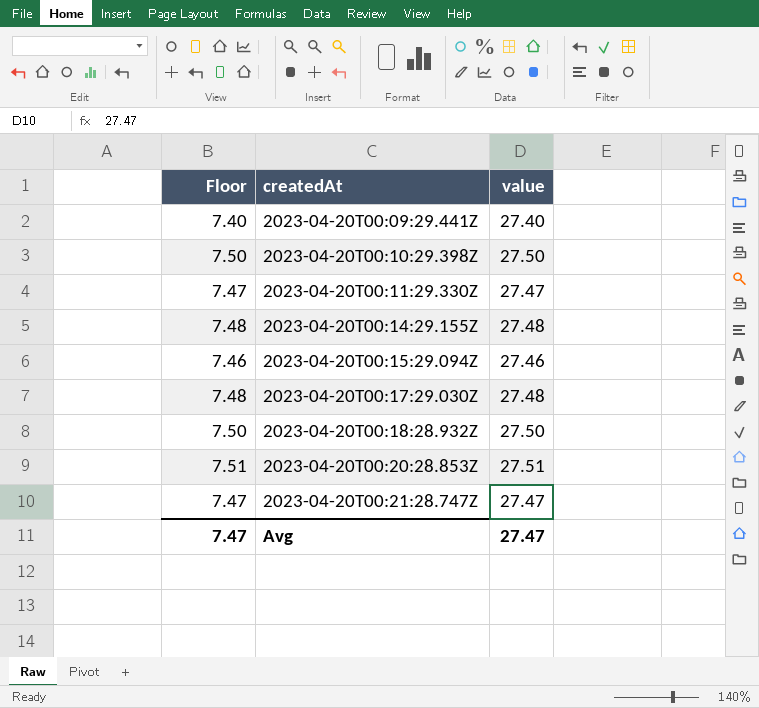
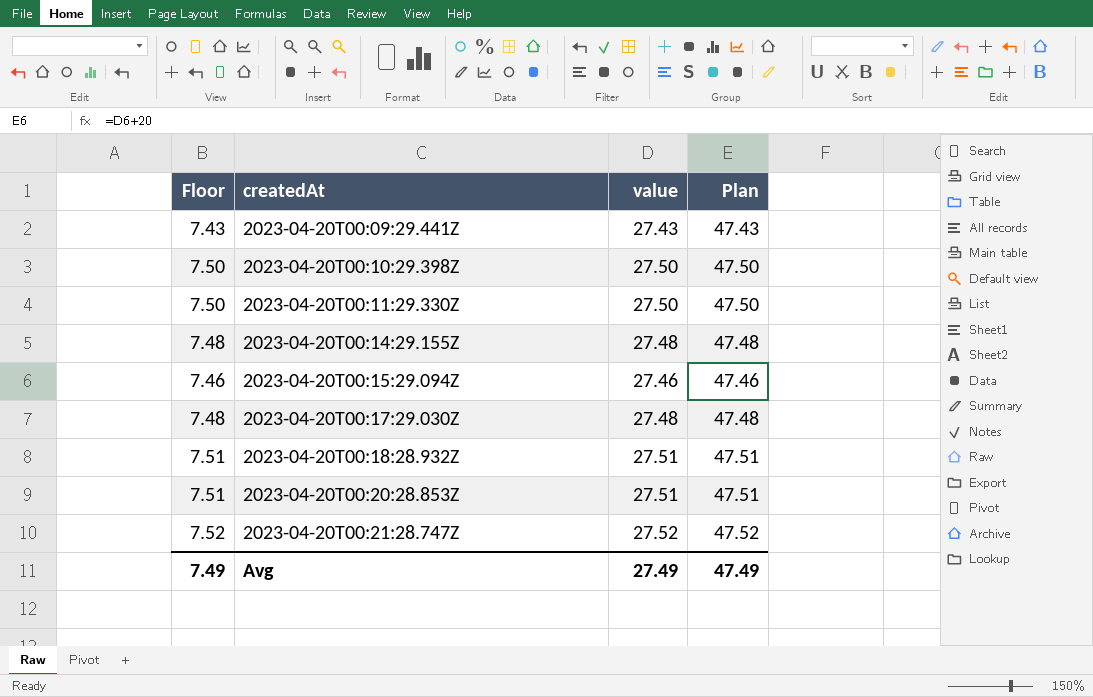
column Plan | formula: none -> [value] + 20
2023-04-20T00:09:29.441Z | Floor: 7.40 -> 7.43
2023-04-20T00:09:29.441Z | value: 27.40 -> 27.43
2023-04-20T00:11:29.330Z | Floor: 7.47 -> 7.50
2023-04-20T00:11:29.330Z | value: 27.47 -> 27.50
2023-04-20T00:18:28.932Z | Floor: 7.50 -> 7.51
2023-04-20T00:18:28.932Z | value: 27.50 -> 27.51
2023-04-20T00:21:28.747Z | Floor: 7.47 -> 7.52
2023-04-20T00:21:28.747Z | value: 27.47 -> 27.52
Avg | Floor: 7.47 -> 7.49
Avg | value: 27.47 -> 27.49

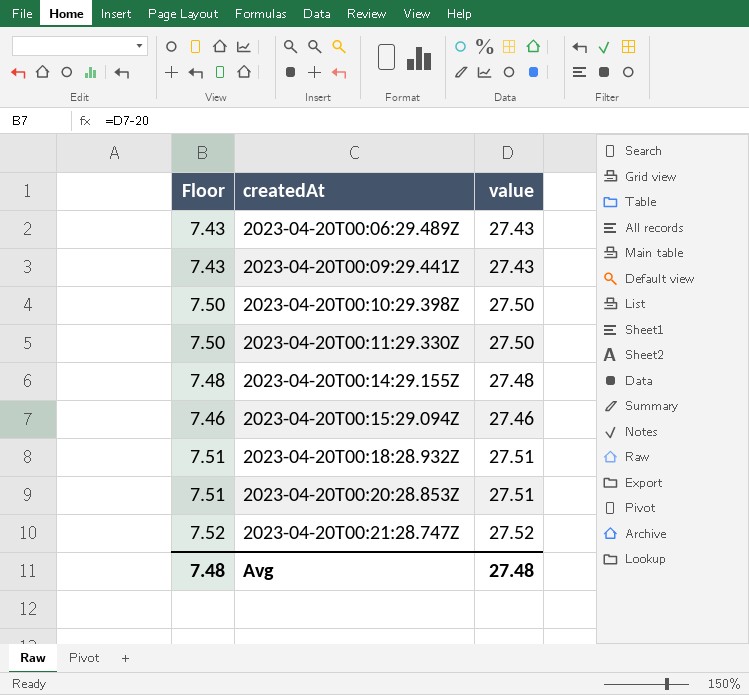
column Plan | formula: [value] + 20 -> none
row 2023-04-20T00:17:29.030Z: 7.48 | 27.48 | 47.48 -> none
row 2023-04-20T00:06:29.489Z: none -> 7.43 | 27.43
Avg | Floor: 7.49 -> 7.48
Avg | value: 27.49 -> 27.48

